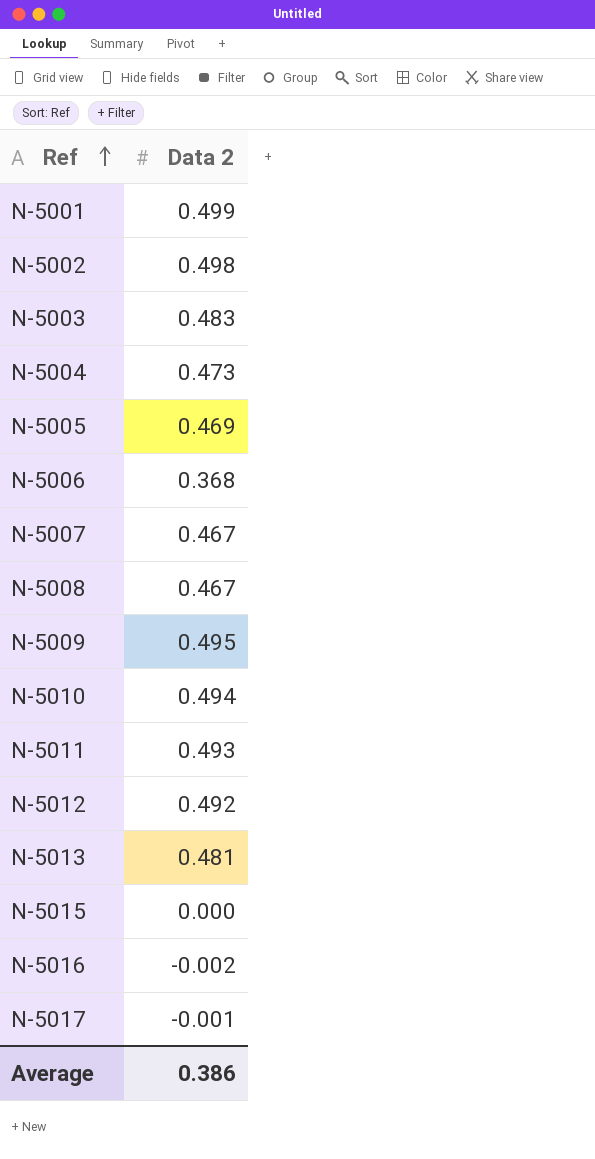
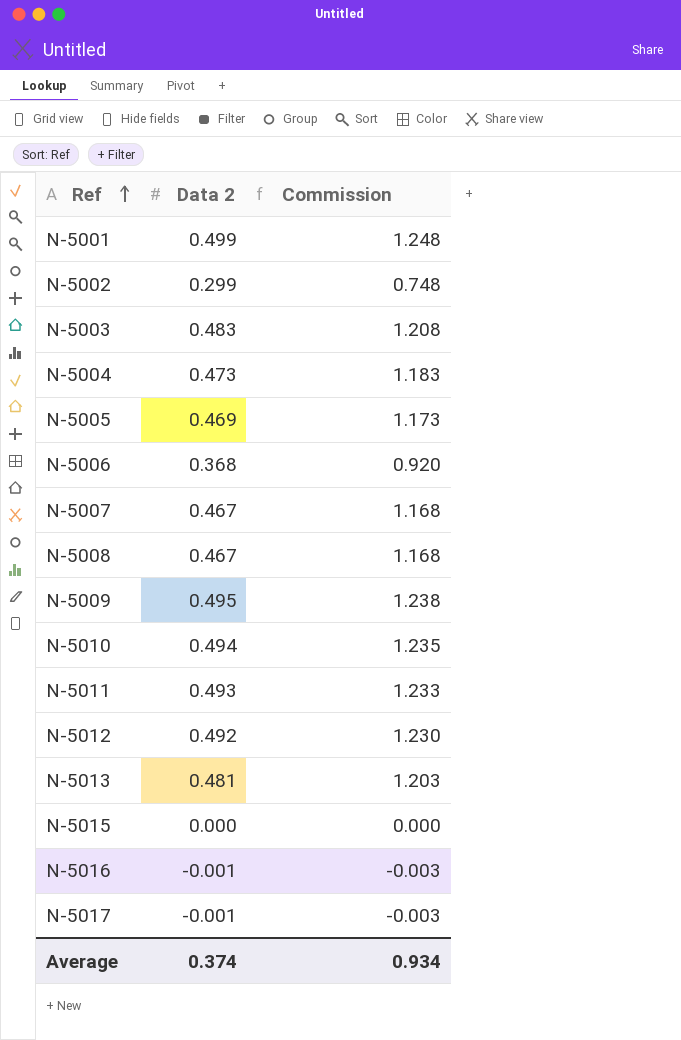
column Commission | formula: none -> [Data 2] * 2.5
N-5002 | Data 2: 0.498 -> 0.299
N-5016 | Data 2: -0.002 -> -0.001
Average | Data 2: 0.386 -> 0.374

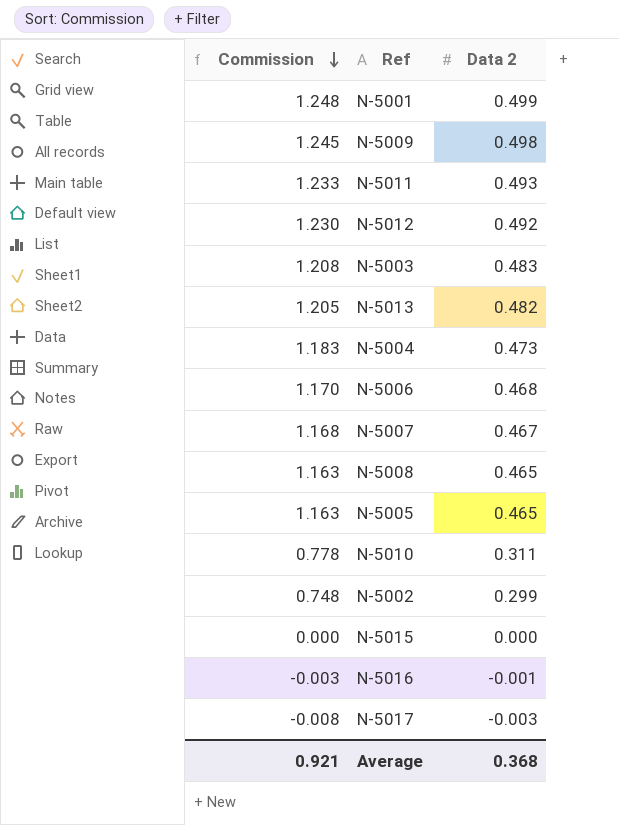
row order: Ref ascending -> Commission descending
column Commission | position: 3 -> 1
N-5009 | Commission: 1.238 -> 1.245
N-5009 | Data 2: 0.495 -> 0.498
N-5013 | Commission: 1.203 -> 1.205
N-5013 | Data 2: 0.481 -> 0.482
N-5006 | Commission: 0.920 -> 1.170
N-5006 | Data 2: 0.368 -> 0.468
N-5008 | Commission: 1.168 -> 1.163
N-5008 | Data 2: 0.467 -> 0.465
N-5005 | Commission: 1.173 -> 1.163
N-5005 | Data 2: 0.469 -> 0.465
N-5010 | Commission: 1.235 -> 0.778
N-5010 | Data 2: 0.494 -> 0.311
N-5017 | Commission: -0.003 -> -0.008
N-5017 | Data 2: -0.001 -> -0.003
Average | Commission: 0.934 -> 0.921
Average | Data 2: 0.374 -> 0.368

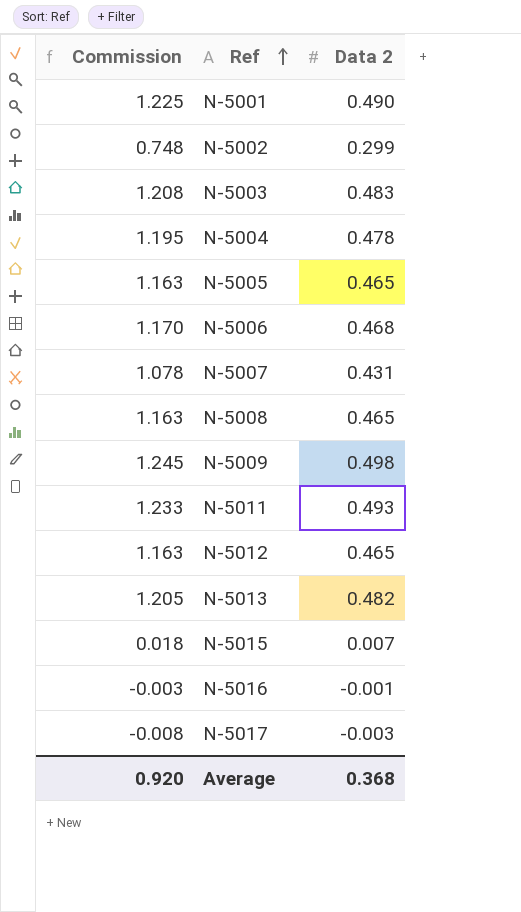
row order: Commission descending -> Ref ascending
row N-5010: 0.778 | 0.311 -> none
N-5001 | Commission: 1.248 -> 1.225
N-5001 | Data 2: 0.499 -> 0.490
N-5004 | Commission: 1.183 -> 1.195
N-5004 | Data 2: 0.473 -> 0.478
N-5007 | Commission: 1.168 -> 1.078
N-5007 | Data 2: 0.467 -> 0.431
N-5012 | Commission: 1.230 -> 1.163
N-5012 | Data 2: 0.492 -> 0.465
N-5015 | Commission: 0.000 -> 0.018
N-5015 | Data 2: 0.000 -> 0.007
Average | Commission: 0.921 -> 0.920

